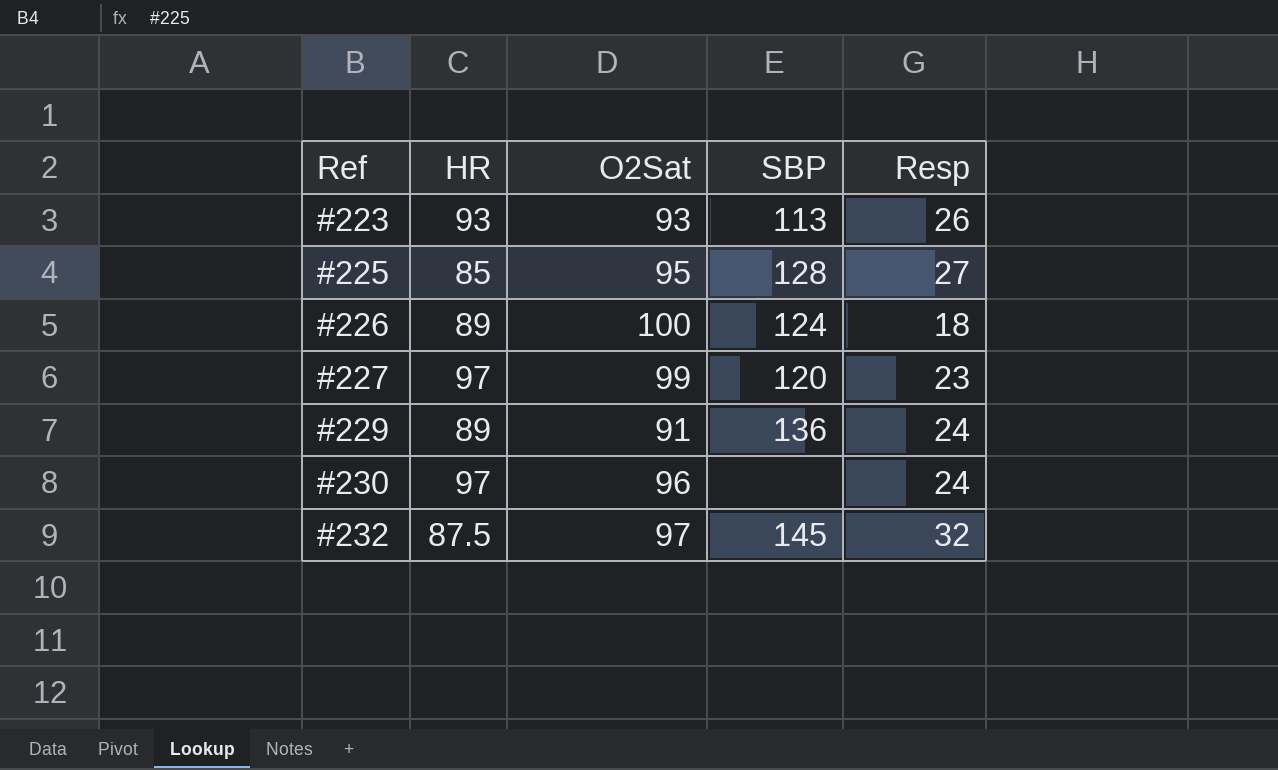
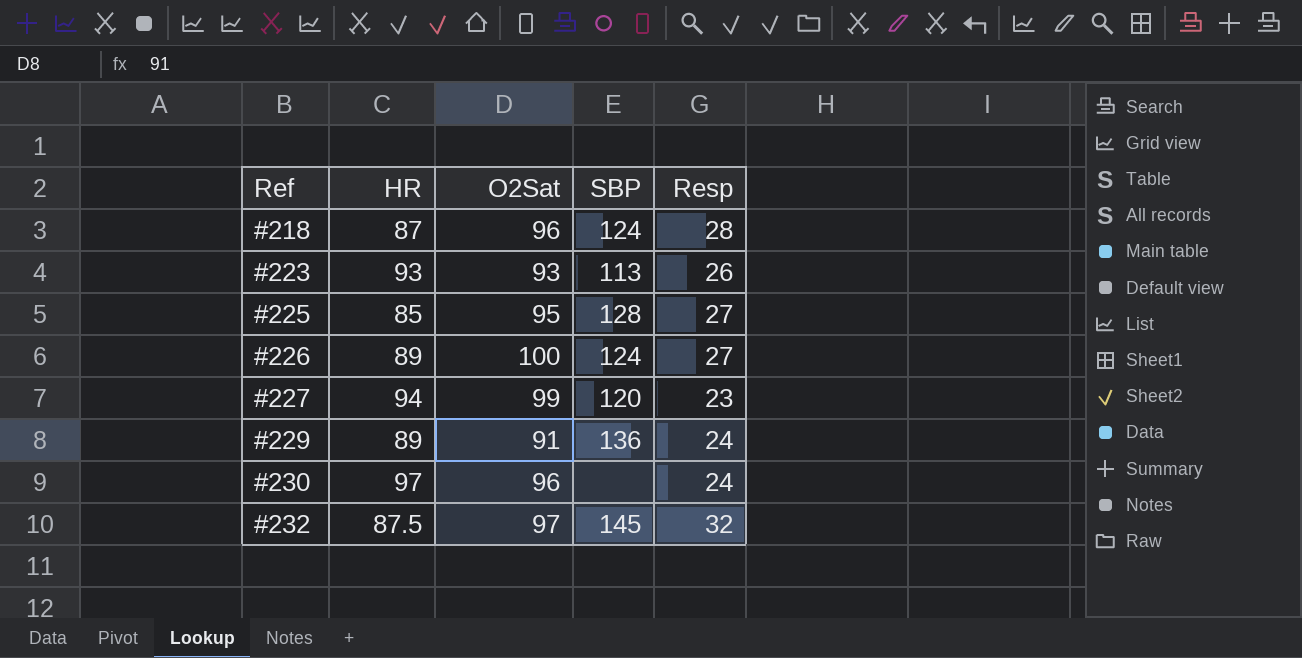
row #218: none -> 87 | 96 | 124 | 28
#226 | Resp: 18 -> 27
#227 | HR: 97 -> 94

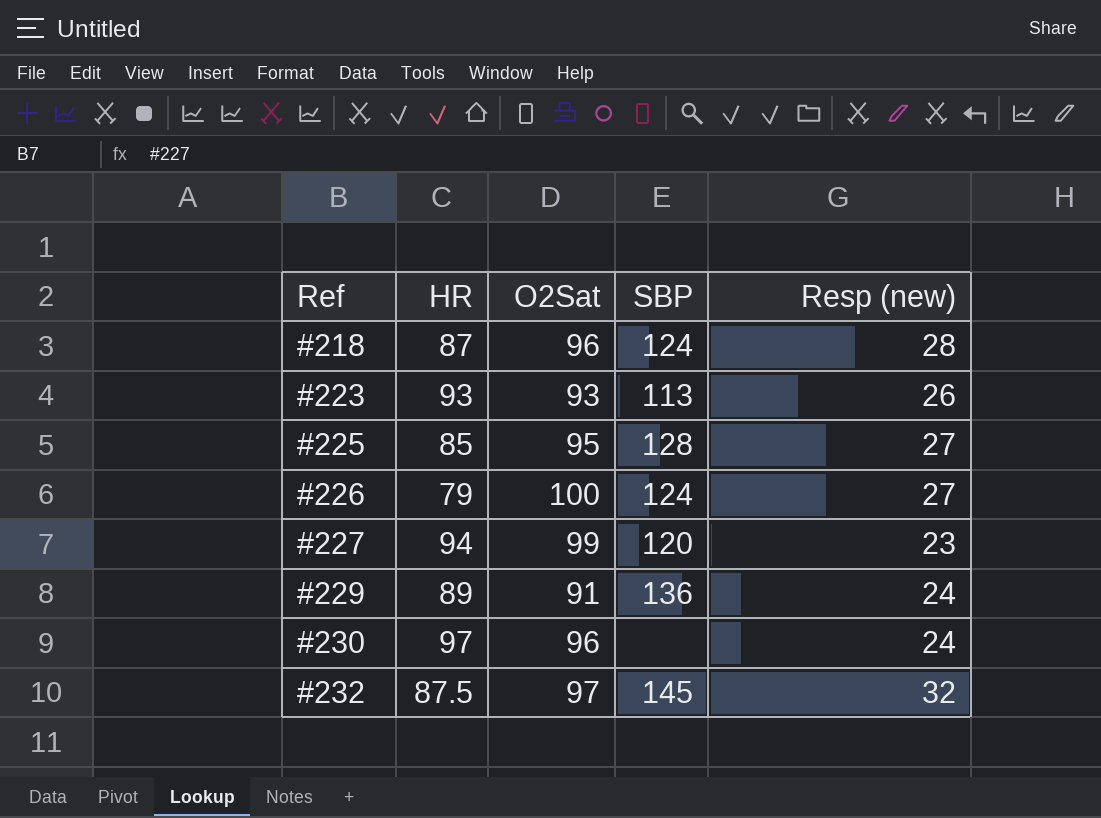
column name: Resp -> Resp (new)
#226 | HR: 89 -> 79

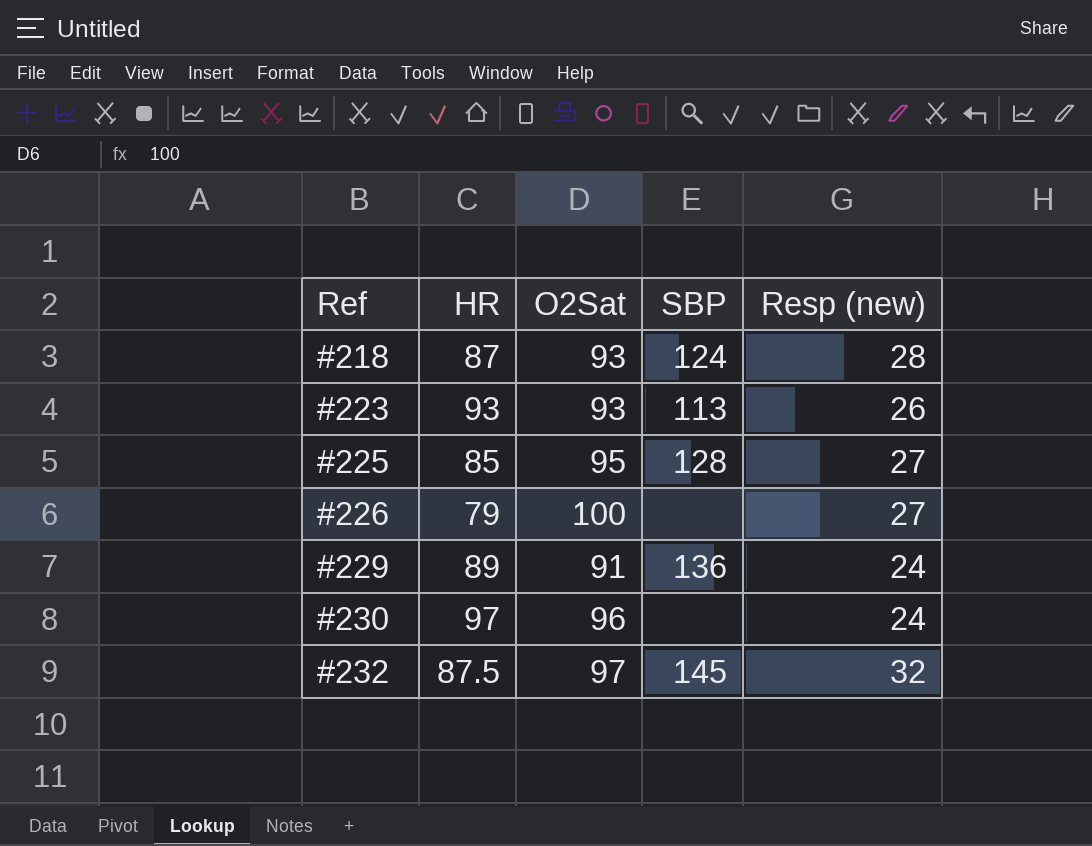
row #227: 94 | 99 | 120 | 23 -> none
#218 | O2Sat: 96 -> 93
#226 | SBP: 124 -> none

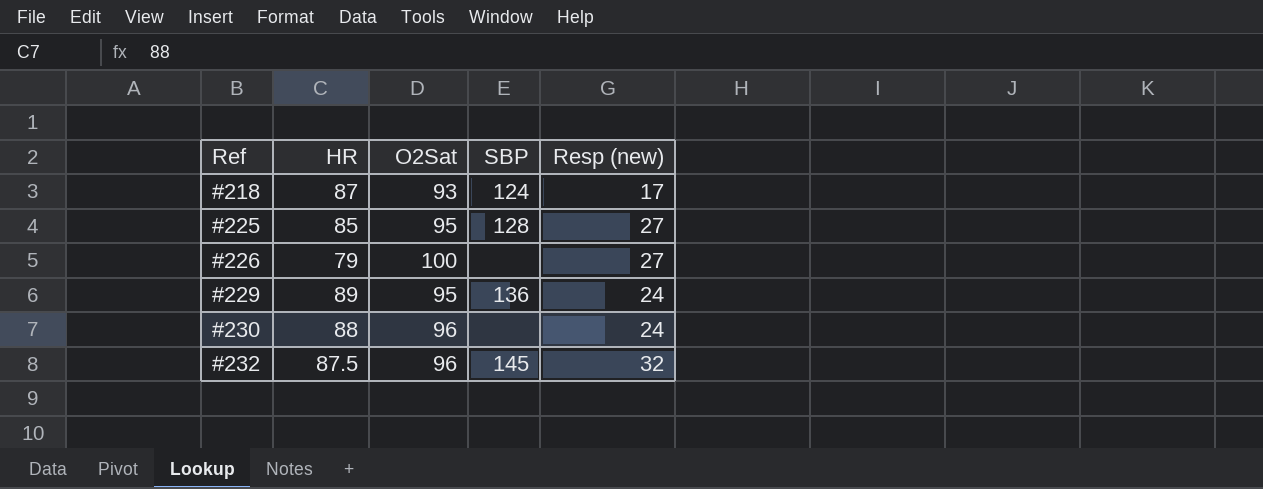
row #223: 93 | 93 | 113 | 26 -> none
#218 | Resp (new): 28 -> 17
#229 | O2Sat: 91 -> 95
#230 | HR: 97 -> 88
#232 | O2Sat: 97 -> 96

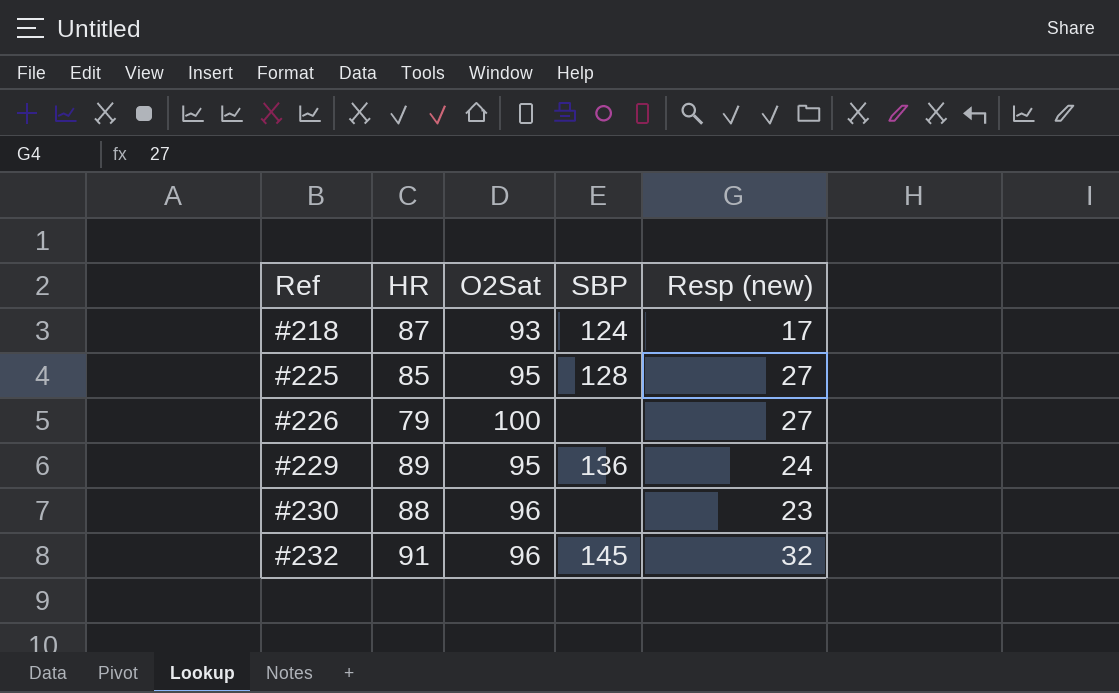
#230 | Resp (new): 24 -> 23
#232 | HR: 87.5 -> 91

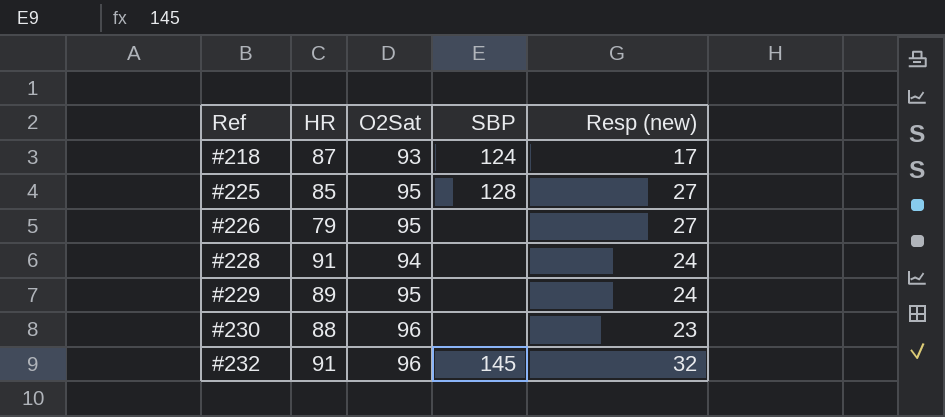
#226 | O2Sat: 100 -> 95
row #228: none -> 91 | 94 | none | 24
#229 | SBP: 136 -> none

